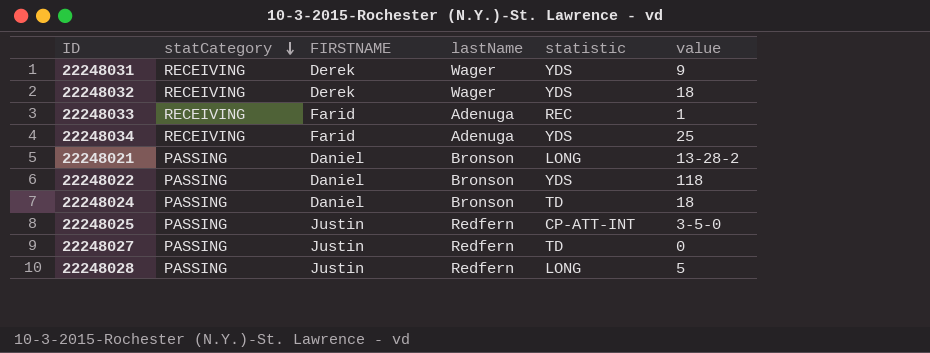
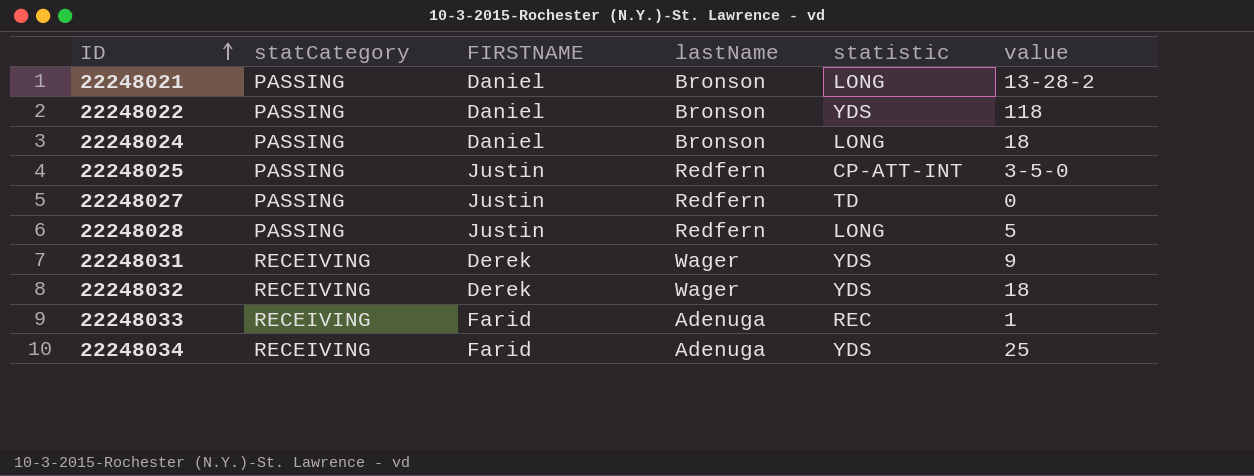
row order: statCategory descending -> ID ascending
22248024 | statistic: TD -> LONG

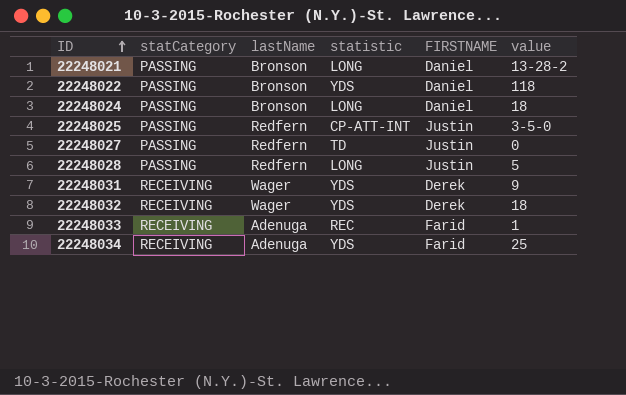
column FIRSTNAME | position: 3 -> 5

